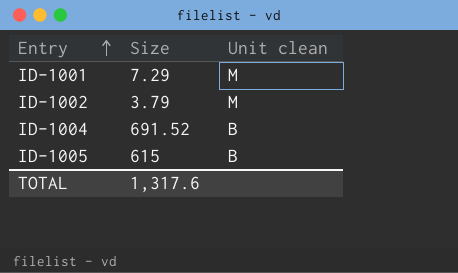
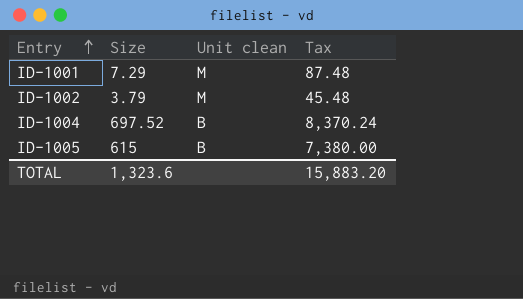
column Tax | formula: none -> [Size] * 12
ID-1004 | Size: 691.52 -> 697.52
TOTAL | Size: 1,317.6 -> 1,323.6

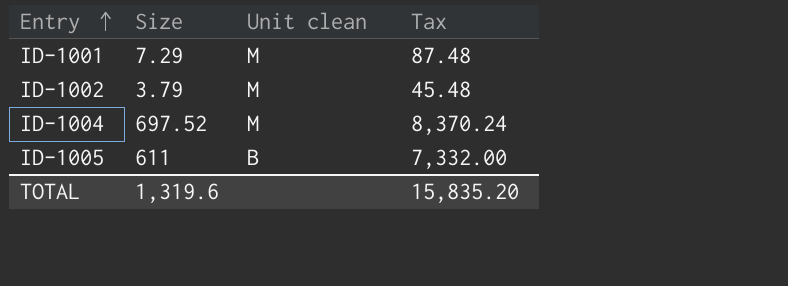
ID-1004 | Unit clean: B -> M
ID-1005 | Size: 615 -> 611
ID-1005 | Tax: 7,380.00 -> 7,332.00
TOTAL | Size: 1,323.6 -> 1,319.6
TOTAL | Tax: 15,883.20 -> 15,835.20

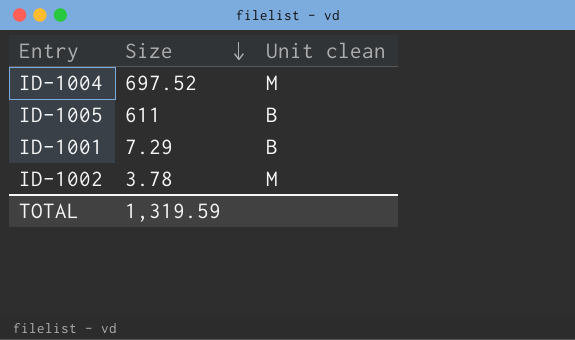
row order: Entry ascending -> Size descending
column Tax | formula: [Size] * 12 -> none
ID-1001 | Unit clean: M -> B
ID-1002 | Size: 3.79 -> 3.78
TOTAL | Size: 1,319.6 -> 1,319.59

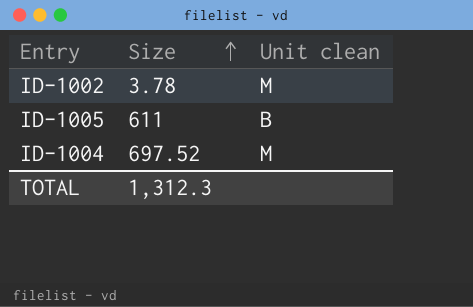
row order: Size descending -> Size ascending
row ID-1001: 7.29 | B -> none
TOTAL | Size: 1,319.59 -> 1,312.3

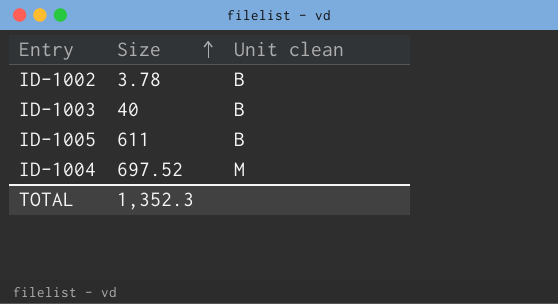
ID-1002 | Unit clean: M -> B
row ID-1003: none -> 40 | B
TOTAL | Size: 1,312.3 -> 1,352.3

